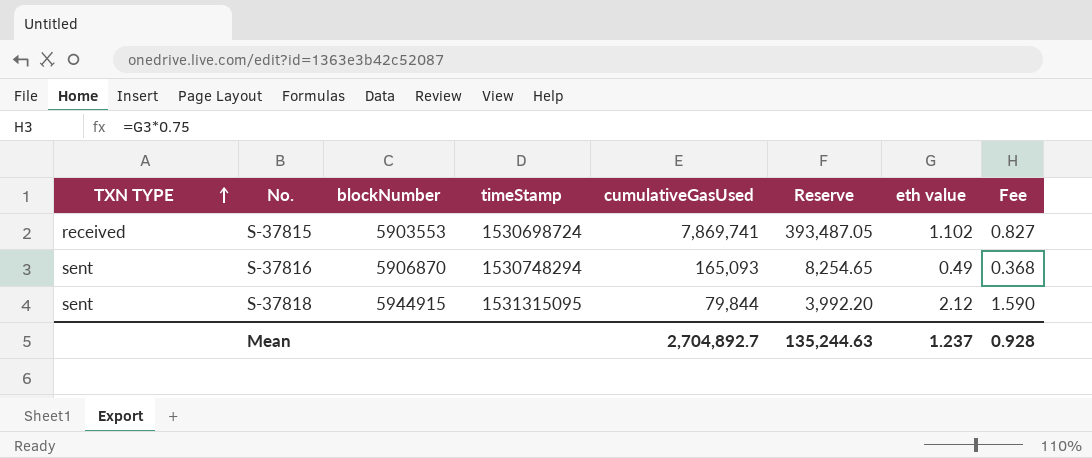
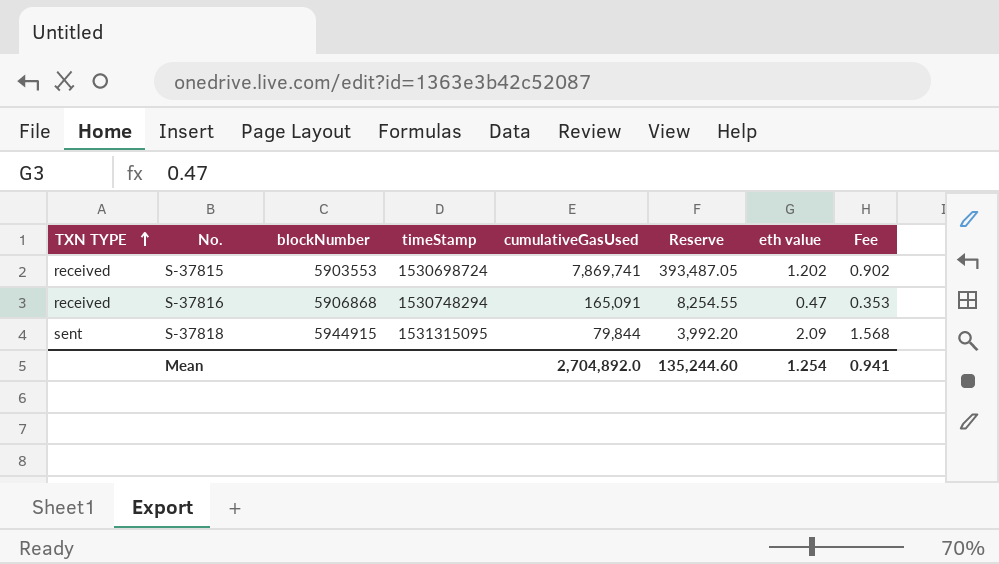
S-37815 | eth value: 1.102 -> 1.202
S-37815 | Fee: 0.827 -> 0.902
S-37816 | TXN TYPE: sent -> received
S-37816 | blockNumber: 5906870 -> 5906868
S-37816 | cumulativeGasUsed: 165,093 -> 165,091
S-37816 | Reserve: 8,254.65 -> 8,254.55
S-37816 | eth value: 0.49 -> 0.47
S-37816 | Fee: 0.368 -> 0.353
S-37818 | eth value: 2.12 -> 2.09
S-37818 | Fee: 1.590 -> 1.568
Mean | cumulativeGasUsed: 2,704,892.7 -> 2,704,892.0
Mean | Reserve: 135,244.63 -> 135,244.60
Mean | eth value: 1.237 -> 1.254
Mean | Fee: 0.928 -> 0.941

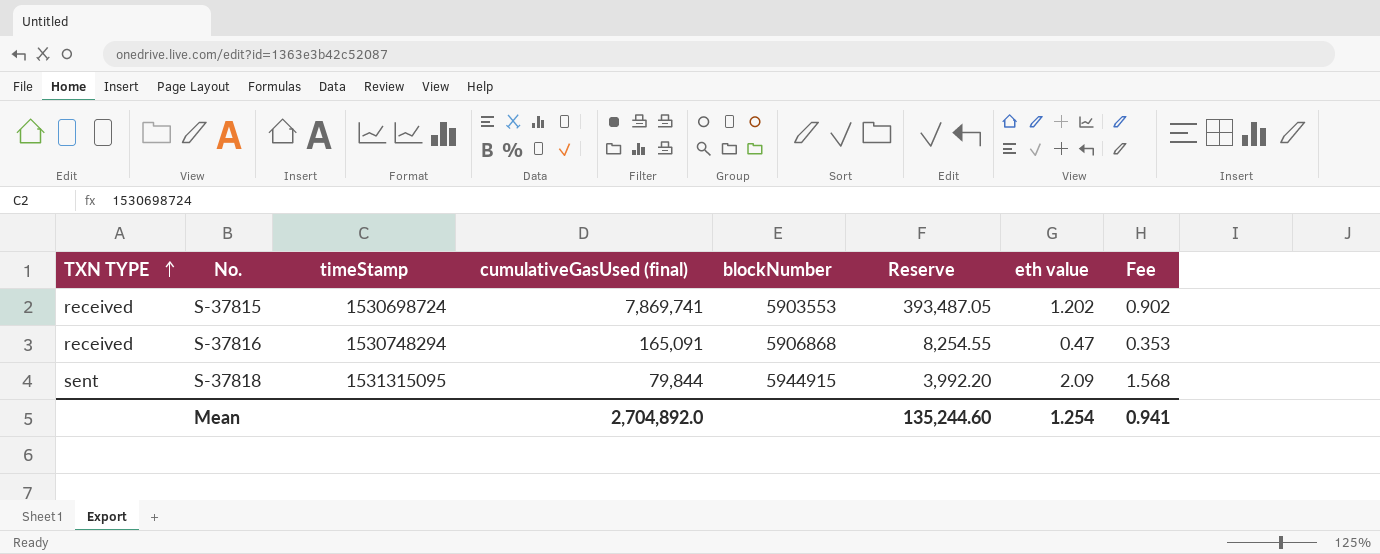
column name: cumulativeGasUsed -> cumulativeGasUsed (final)
column blockNumber | position: 3 -> 5

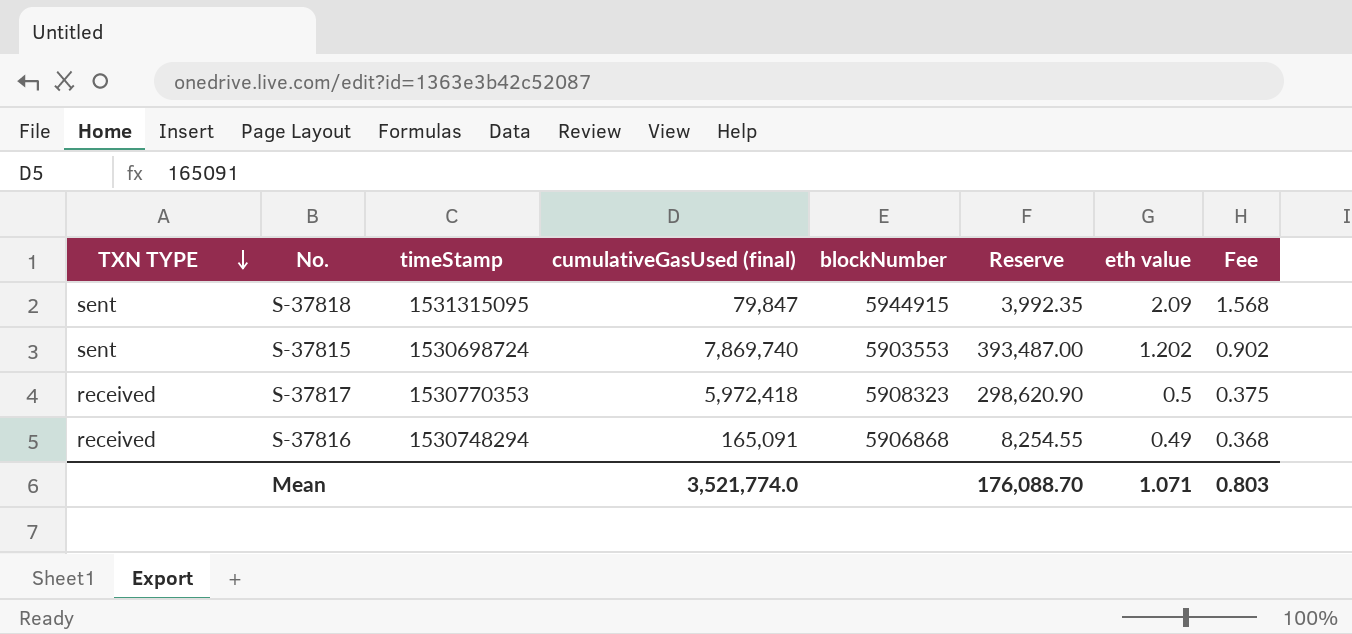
row order: TXN TYPE ascending -> TXN TYPE descending
S-37818 | cumulativeGasUsed (final): 79,844 -> 79,847
S-37818 | Reserve: 3,992.20 -> 3,992.35
S-37815 | TXN TYPE: received -> sent
S-37815 | cumulativeGasUsed (final): 7,869,741 -> 7,869,740
S-37815 | Reserve: 393,487.05 -> 393,487.00
row S-37817: none -> received | 1530770353 | 5,972,418 | 5908323 | 298,620.90 | 0.5 | 0.375
S-37816 | eth value: 0.47 -> 0.49
S-37816 | Fee: 0.353 -> 0.368
Mean | cumulativeGasUsed (final): 2,704,892.0 -> 3,521,774.0
Mean | Reserve: 135,244.60 -> 176,088.70
Mean | eth value: 1.254 -> 1.071
Mean | Fee: 0.941 -> 0.803

